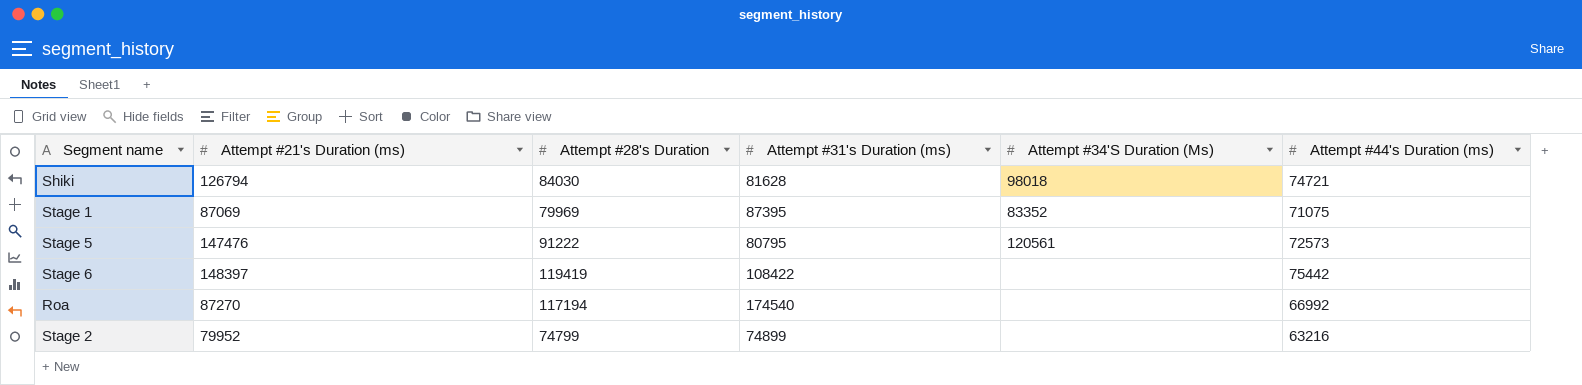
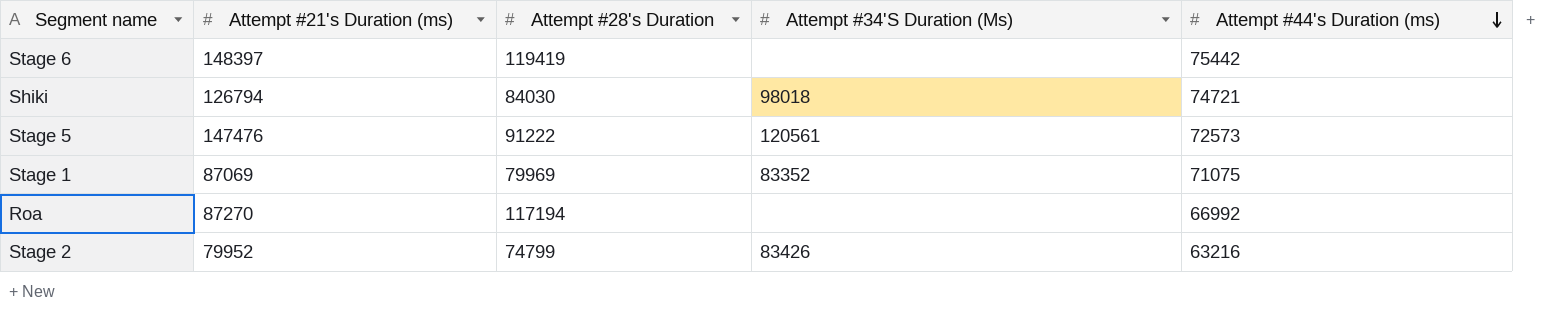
row order: none -> Attempt #44's Duration (ms) descending
column Attempt #31's Duration (ms) | position: 4 -> none
Stage 2 | Attempt #34'S Duration (Ms): none -> 83426

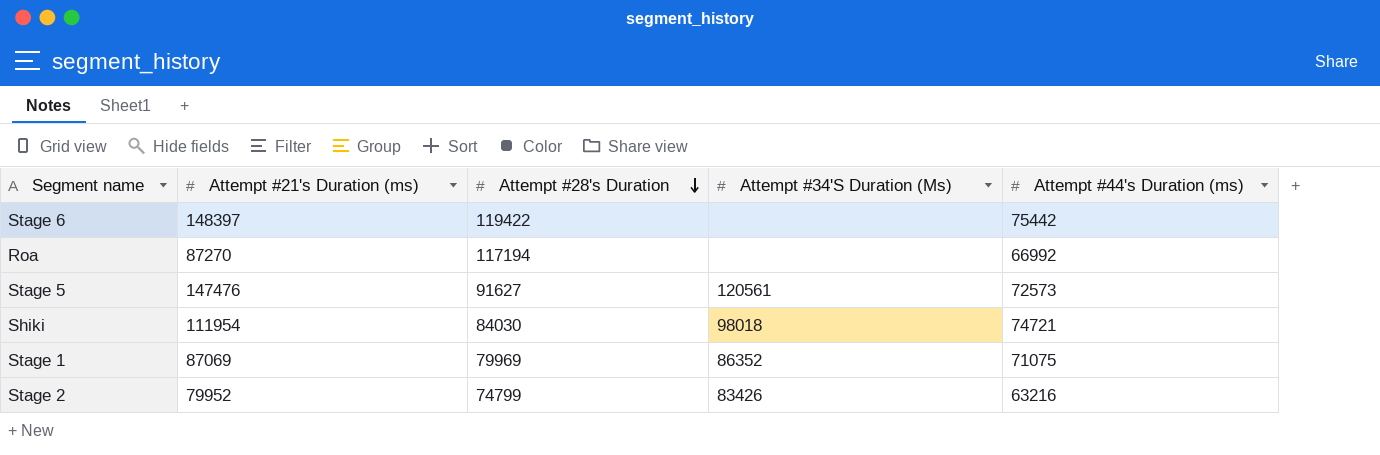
row order: Attempt #44's Duration (ms) descending -> Attempt #28's Duration descending
Stage 6 | Attempt #28's Duration: 119419 -> 119422
Stage 5 | Attempt #28's Duration: 91222 -> 91627
Shiki | Attempt #21's Duration (ms): 126794 -> 111954
Stage 1 | Attempt #34'S Duration (Ms): 83352 -> 86352

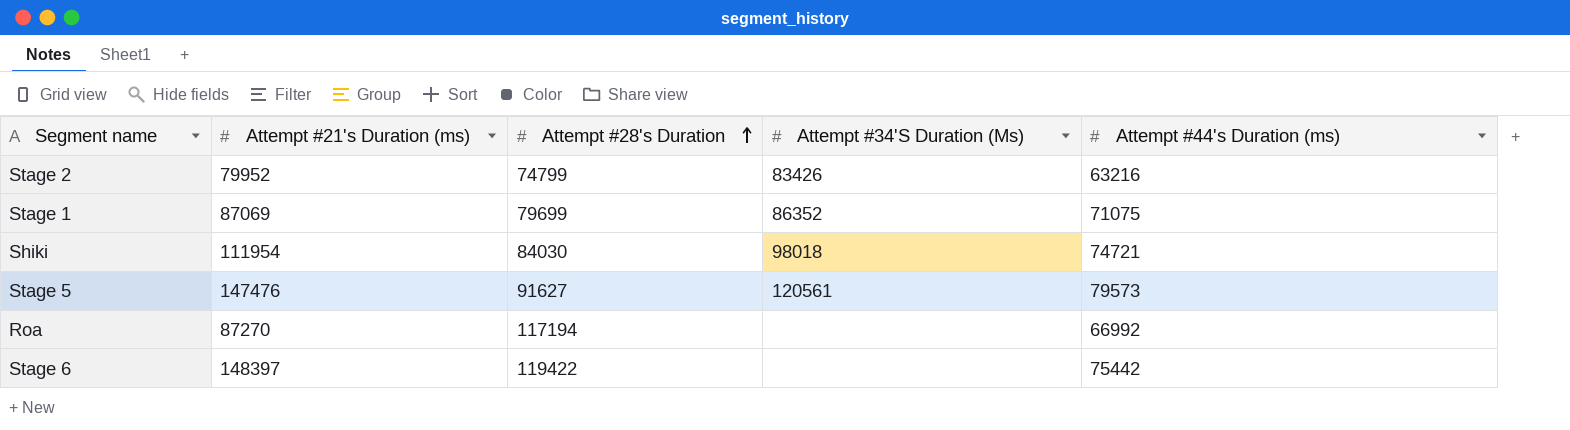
row order: Attempt #28's Duration descending -> Attempt #28's Duration ascending
Stage 1 | Attempt #28's Duration: 79969 -> 79699
Stage 5 | Attempt #44's Duration (ms): 72573 -> 79573

